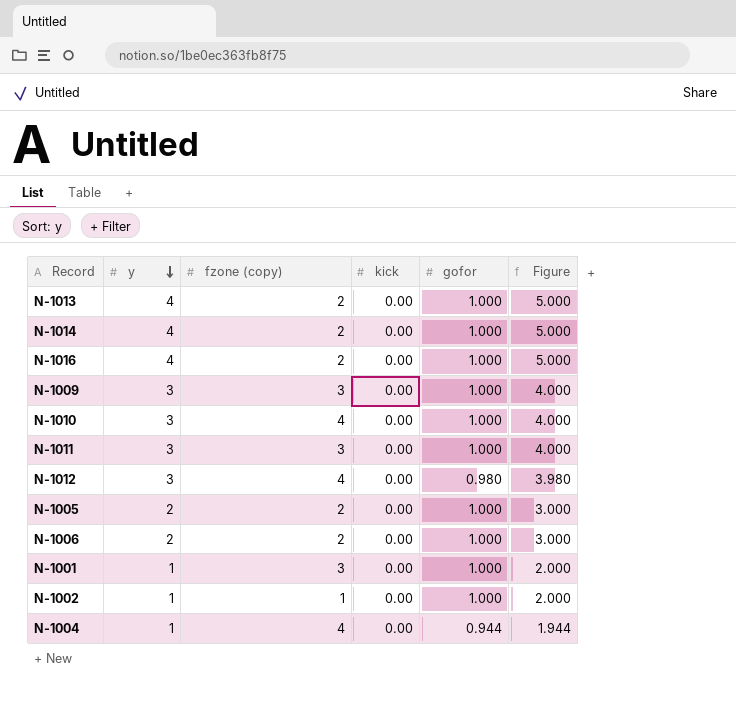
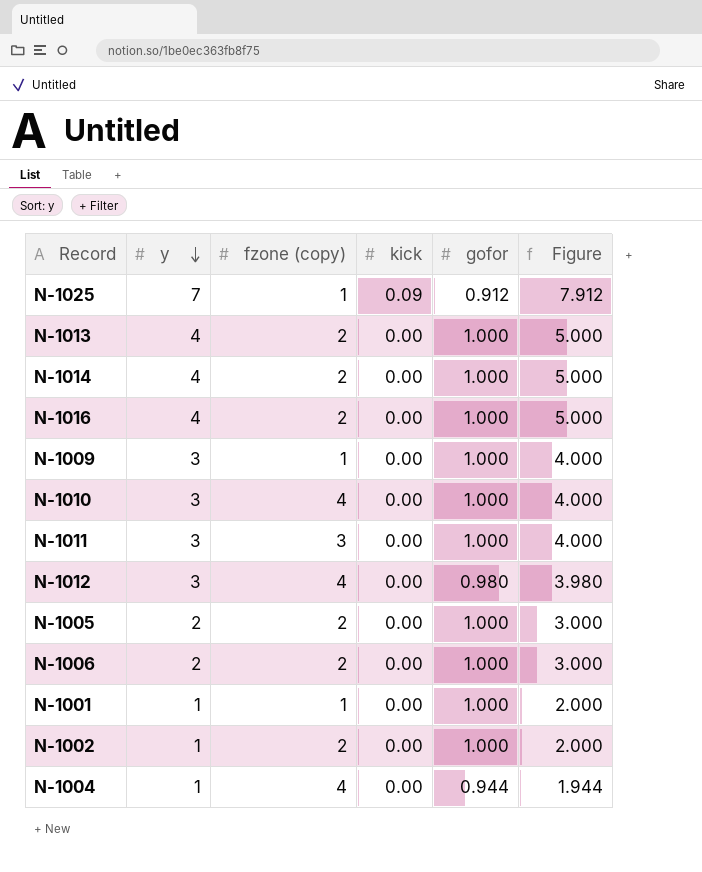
row N-1025: none -> 7 | 1 | 0.09 | 0.912 | 7.912
N-1009 | fzone (copy): 3 -> 1
N-1001 | fzone (copy): 3 -> 1
N-1002 | fzone (copy): 1 -> 2

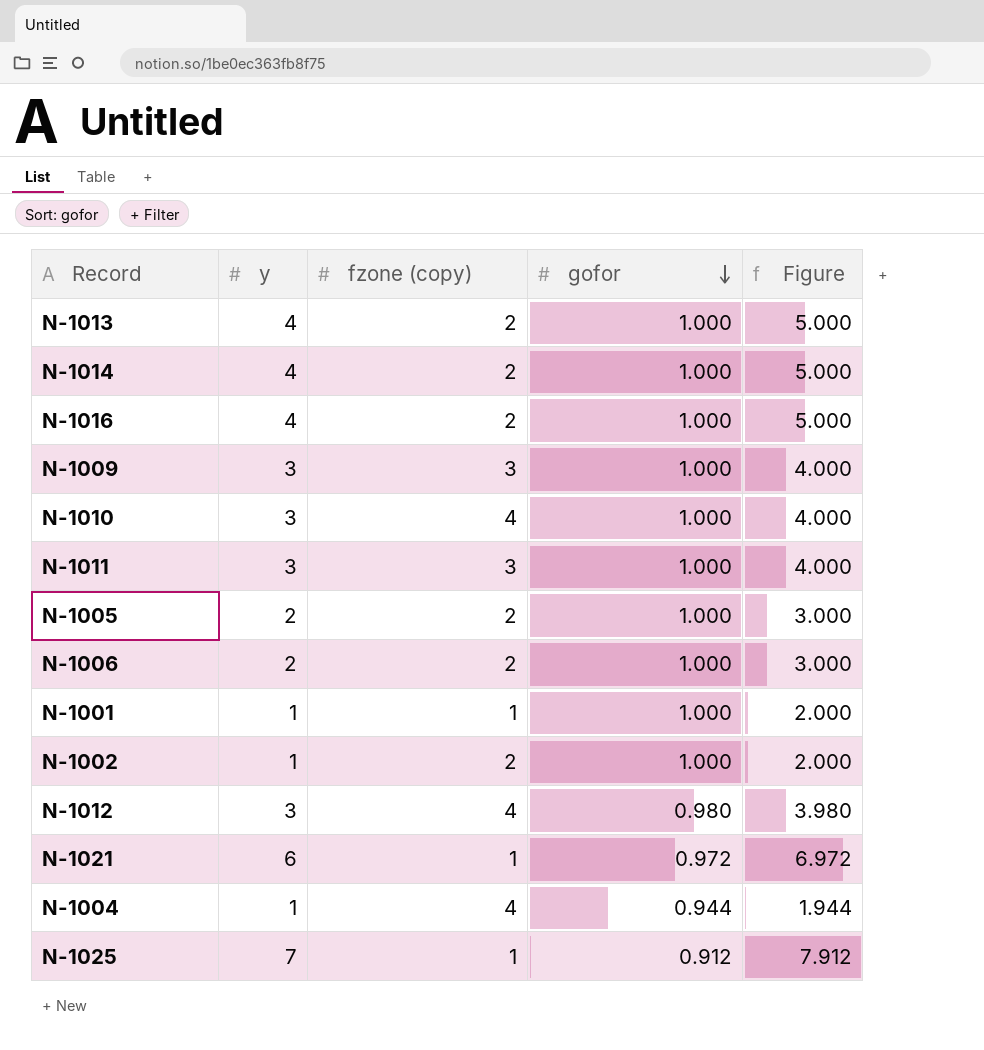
row order: y descending -> gofor descending
column kick | position: 4 -> none
N-1009 | fzone (copy): 1 -> 3
row N-1021: none -> 6 | 1 | 0.972 | 6.972

